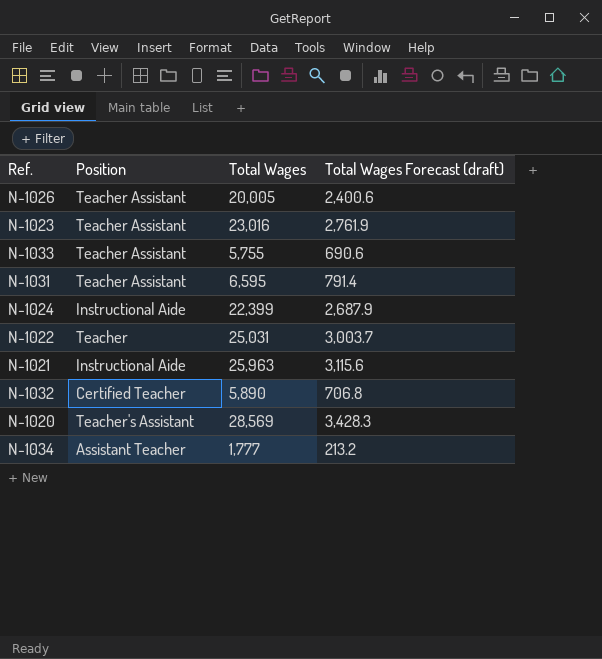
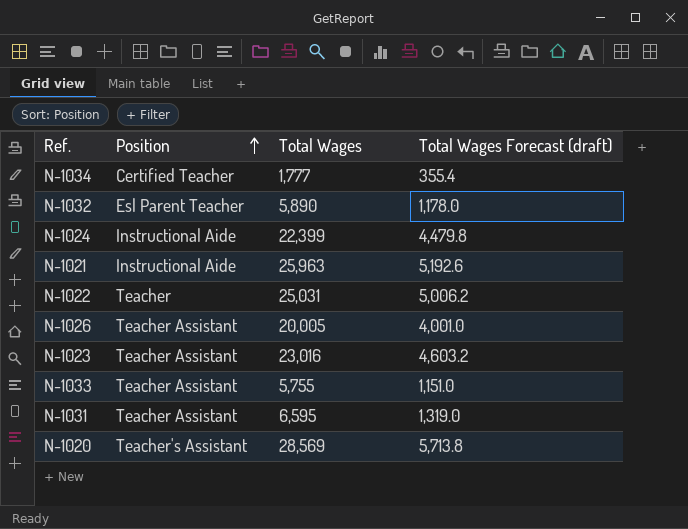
row order: none -> Position ascending
column Total Wages Forecast (draft) | formula: [Total Wages] * 0.12 -> [Total Wages] * 0.2
N-1034 | Position: Assistant Teacher -> Certified Teacher
N-1032 | Position: Certified Teacher -> Esl Parent Teacher

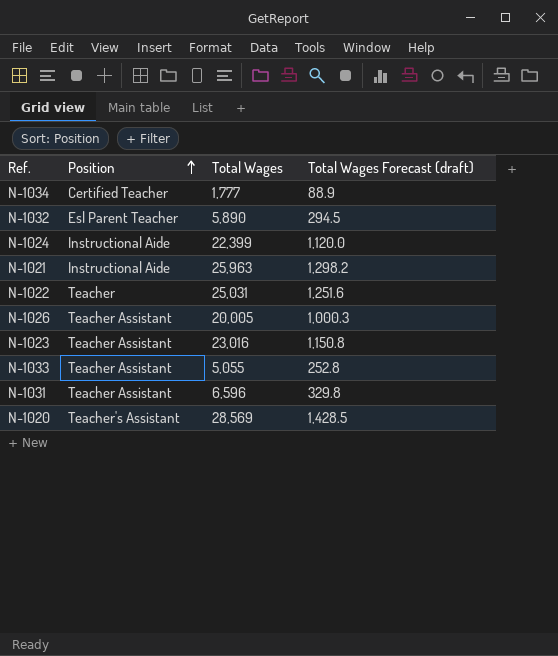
column Total Wages Forecast (draft) | formula: [Total Wages] * 0.2 -> [Total Wages] * 0.05
N-1033 | Total Wages: 5,755 -> 5,055
N-1031 | Total Wages: 6,595 -> 6,596

